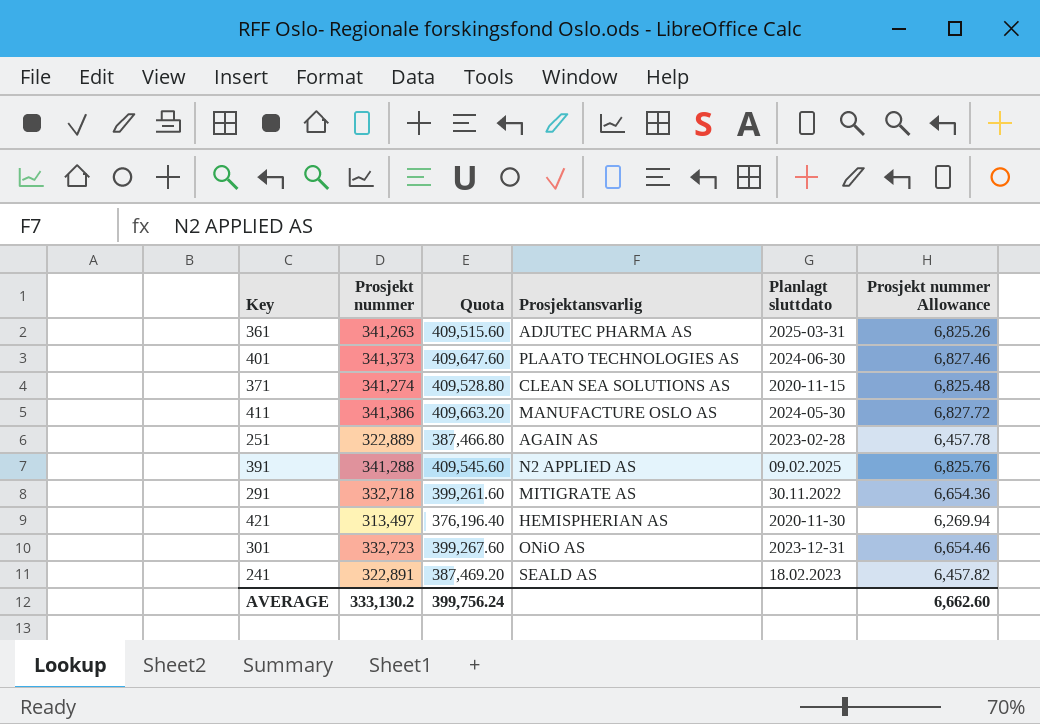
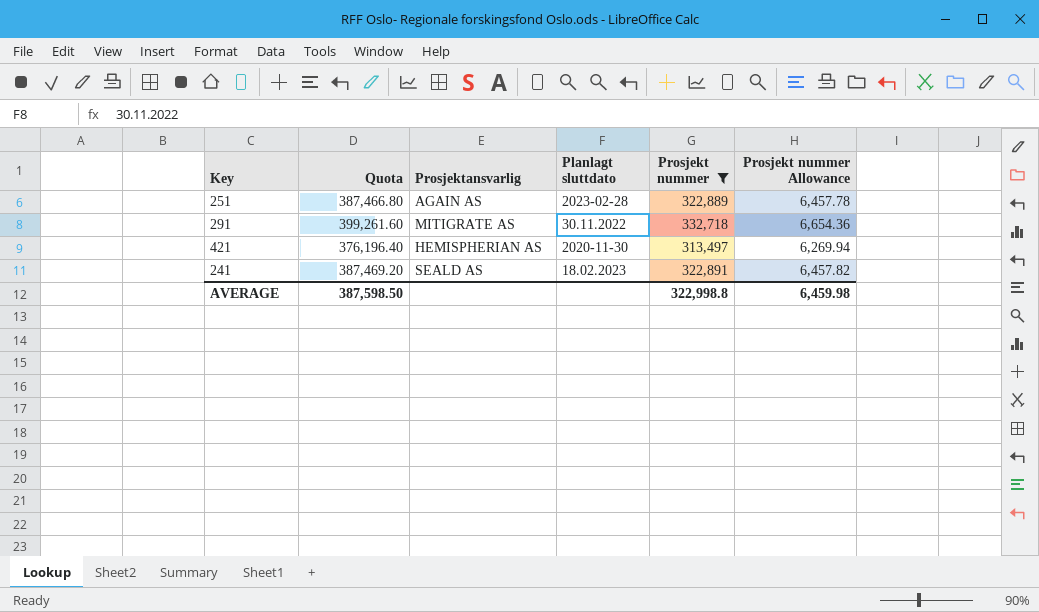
filter: none -> Prosjekt nummer <= 332,718
column Prosjekt nummer | position: 2 -> 5
AVERAGE | Quota: 399,756.24 -> 387,598.50
AVERAGE | Prosjekt nummer: 333,130.2 -> 322,998.8
AVERAGE | Prosjekt nummer Allowance: 6,662.60 -> 6,459.98

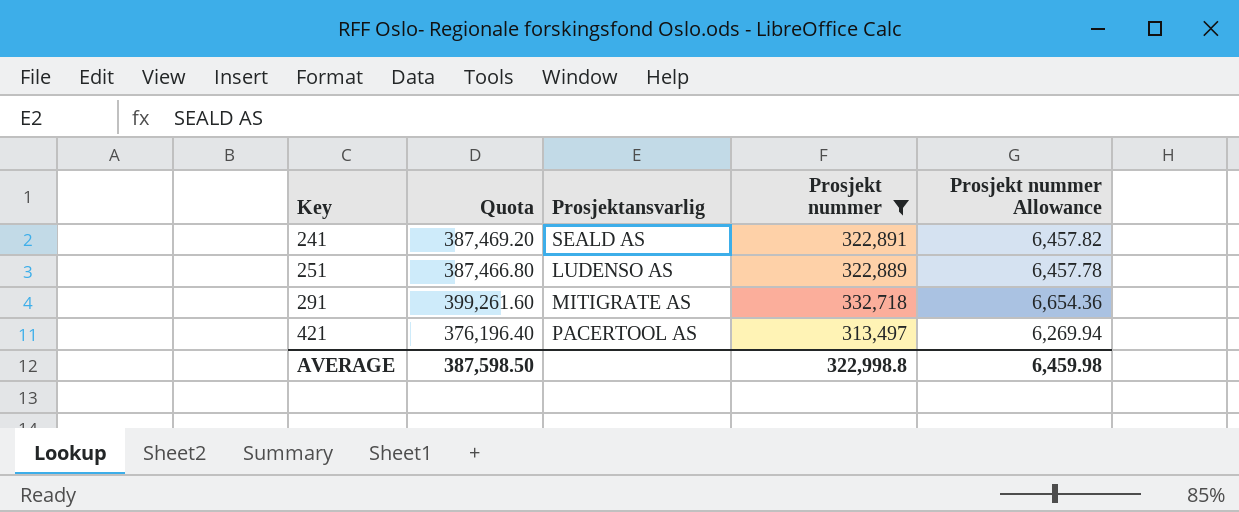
row order: none -> Key ascending
column Planlagt sluttdato | position: 4 -> none
251 | Prosjektansvarlig: AGAIN AS -> LUDENSO AS
421 | Prosjektansvarlig: HEMISPHERIAN AS -> PACERTOOL AS

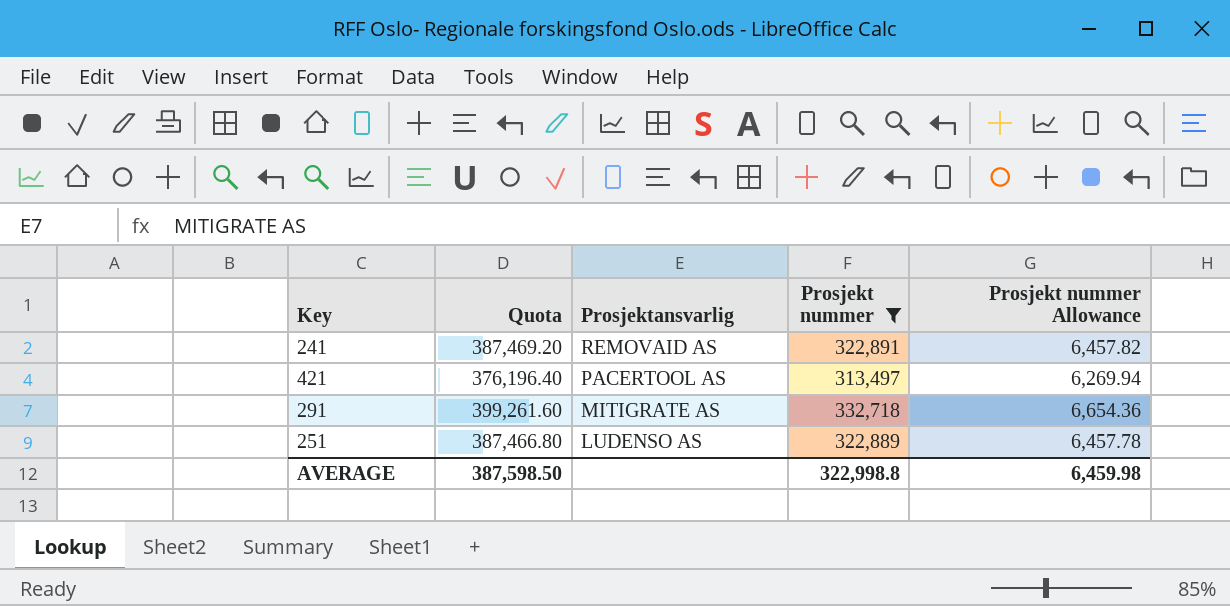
row order: Key ascending -> Prosjektansvarlig descending
241 | Prosjektansvarlig: SEALD AS -> REMOVAID AS

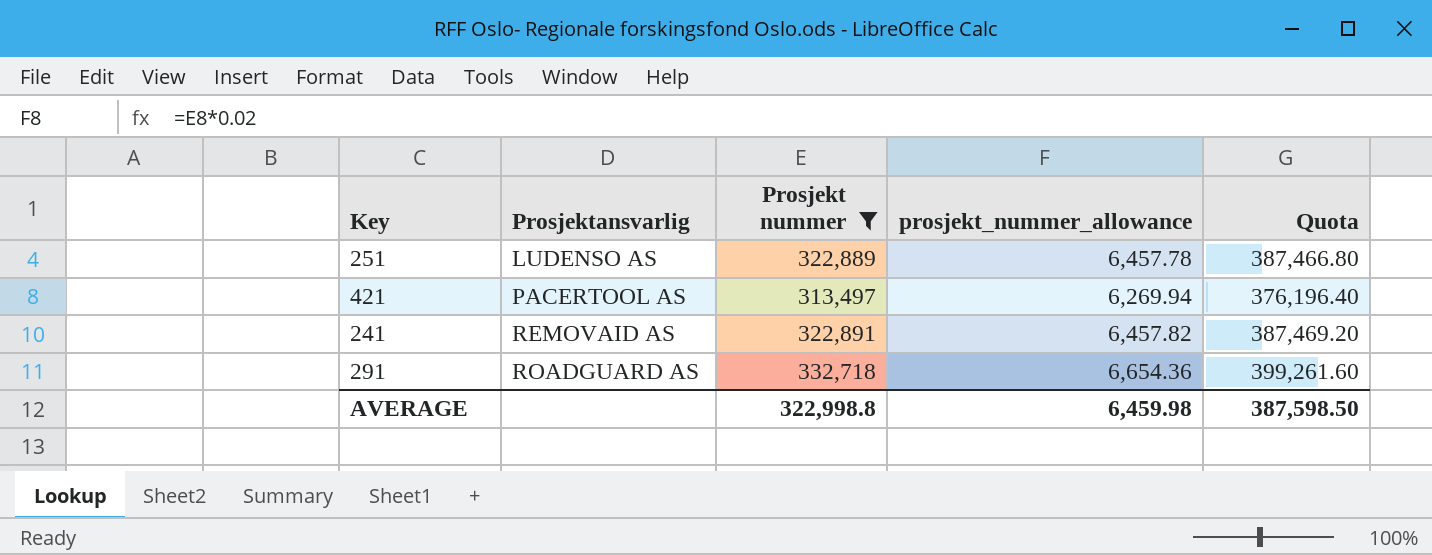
row order: Prosjektansvarlig descending -> Prosjektansvarlig ascending
column name: Prosjekt nummer Allowance -> prosjekt_nummer_allowance
column Quota | position: 2 -> 5
291 | Prosjektansvarlig: MITIGRATE AS -> ROADGUARD AS

